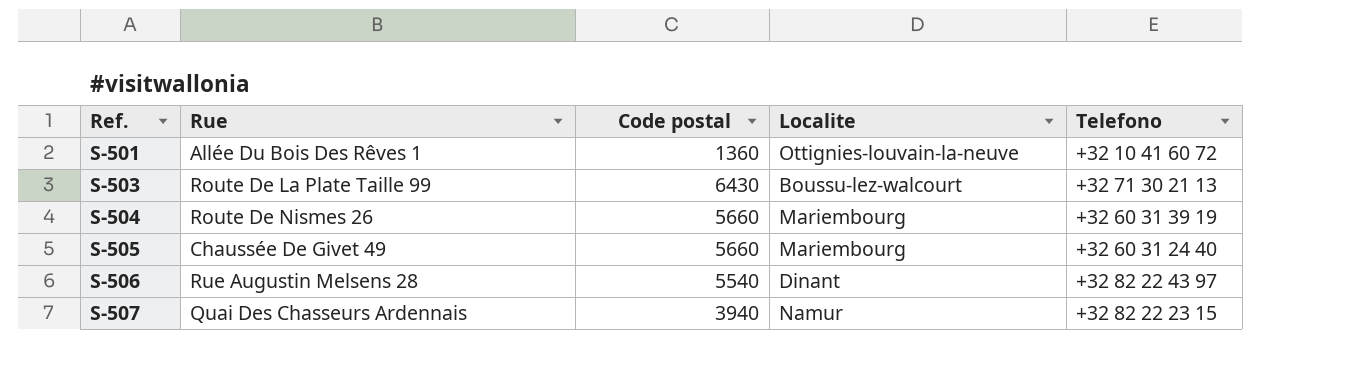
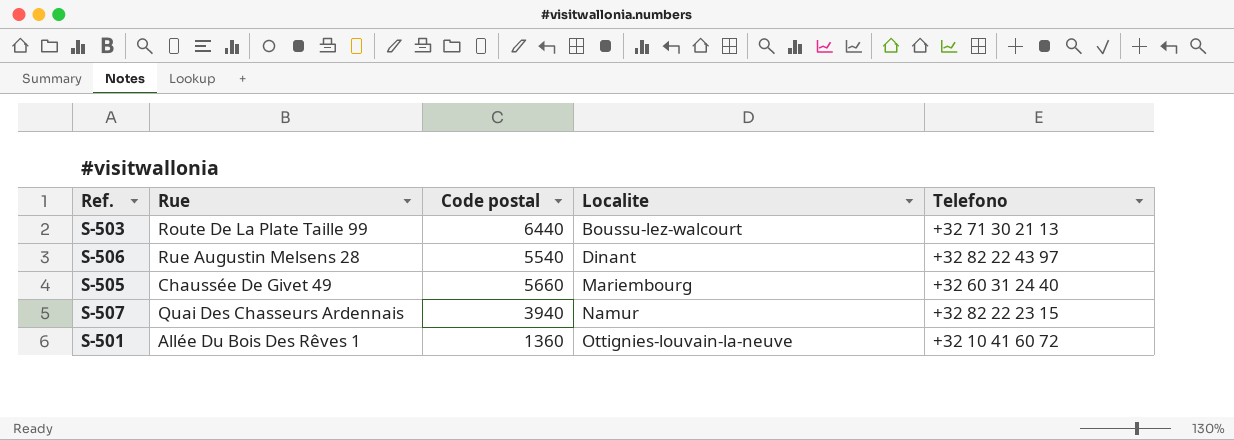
row order: Ref. ascending -> Localite ascending
row S-504: Route De Nismes 26 | 5660 | Mariembourg | +32 60 31 39 19 -> none
S-503 | Code postal: 6430 -> 6440

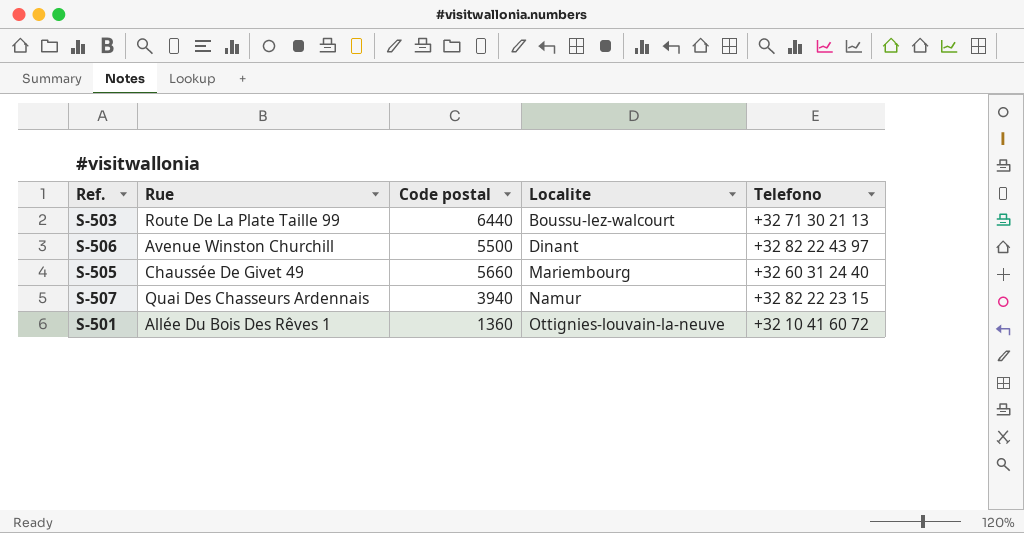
S-506 | Rue: Rue Augustin Melsens 28 -> Avenue Winston Churchill
S-506 | Code postal: 5540 -> 5500

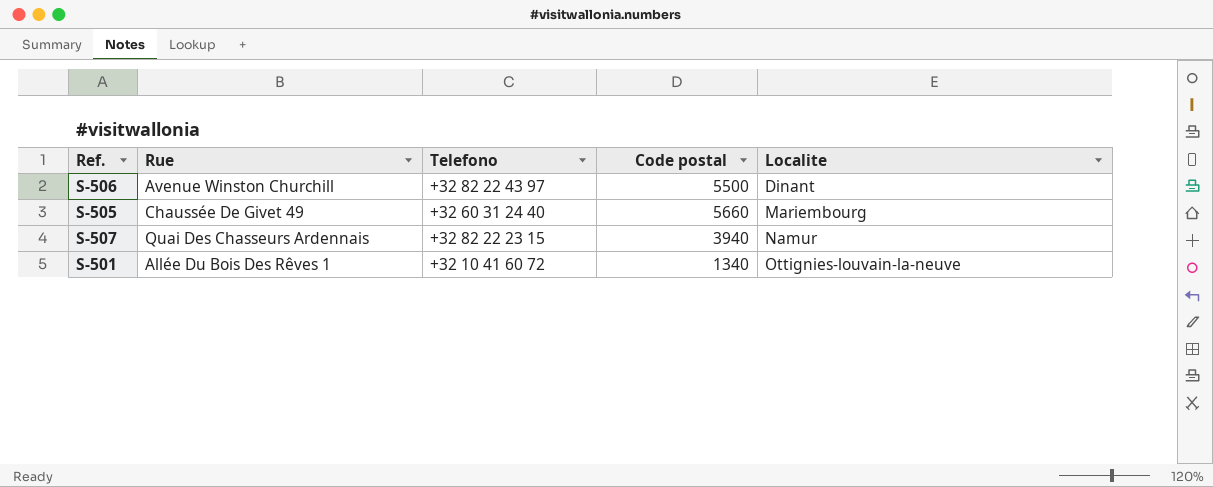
column Telefono | position: 5 -> 3
row S-503: Route De La Plate Taille 99 | 6440 | Boussu-lez-walcourt | +32 71 30 21 13 -> none
S-501 | Code postal: 1360 -> 1340

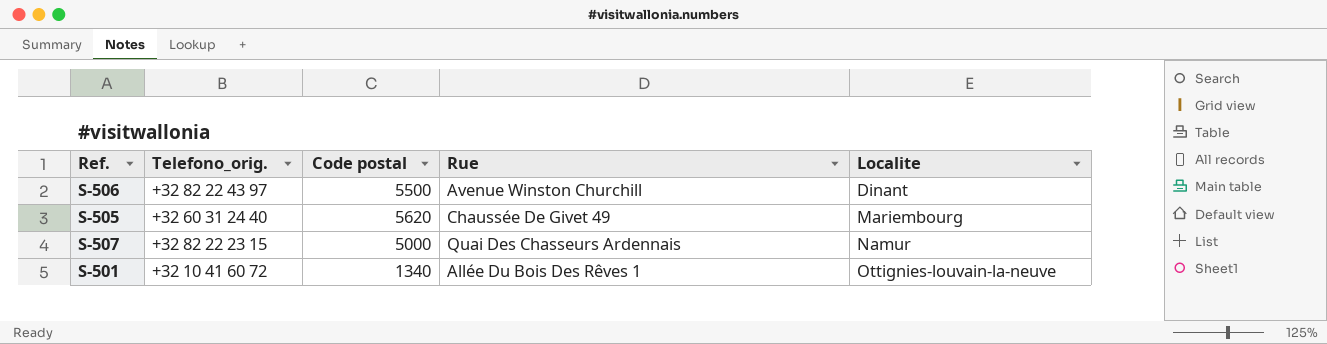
column name: Telefono -> Telefono_orig.
column Rue | position: 2 -> 4
S-505 | Code postal: 5660 -> 5620
S-507 | Code postal: 3940 -> 5000

